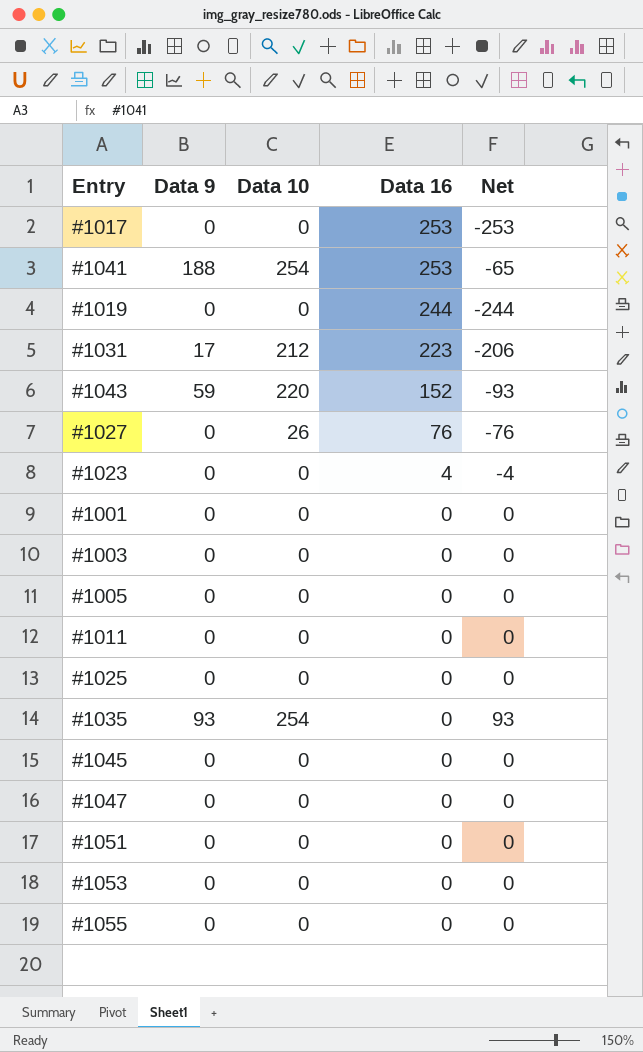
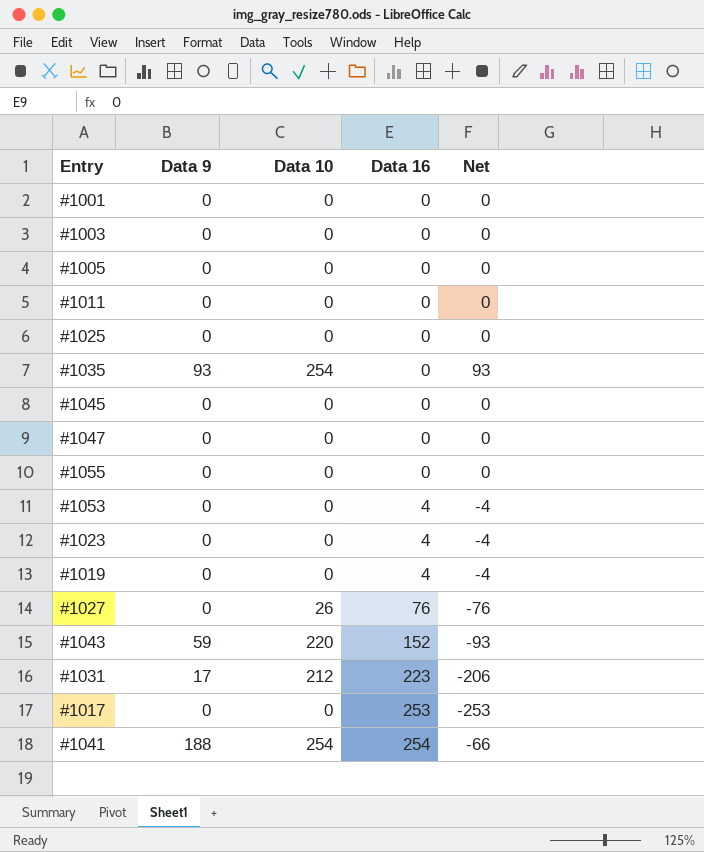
row order: Data 16 descending -> Data 16 ascending
row #1051: 0 | 0 | 0 | 0 -> none
#1053 | Data 16: 0 -> 4
#1053 | Net: 0 -> -4
#1019 | Data 16: 244 -> 4
#1019 | Net: -244 -> -4
#1041 | Data 16: 253 -> 254
#1041 | Net: -65 -> -66

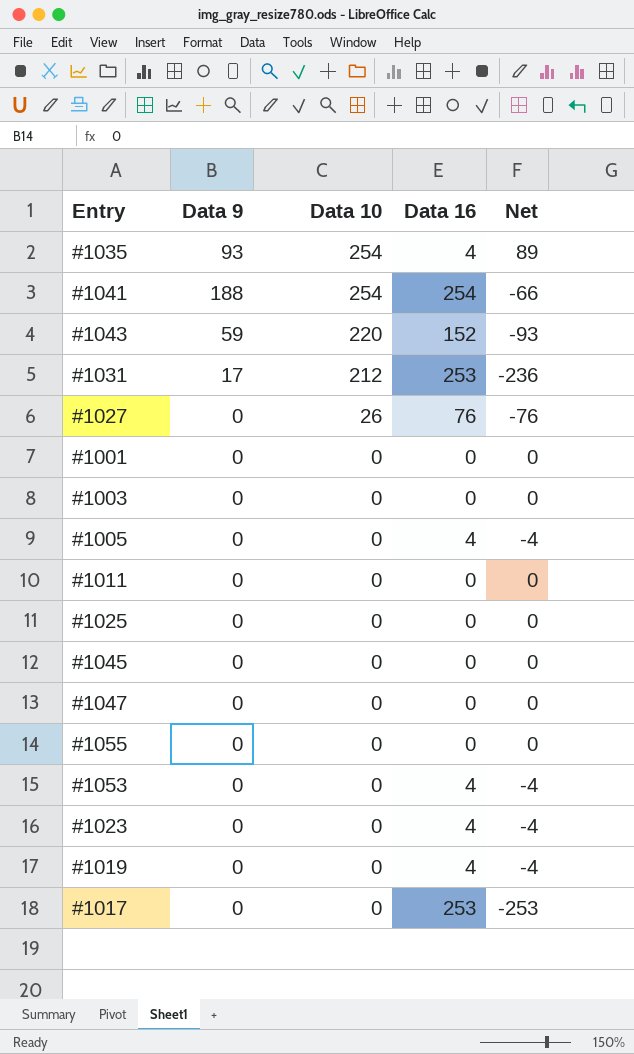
row order: Data 16 ascending -> Data 10 descending
#1035 | Data 16: 0 -> 4
#1035 | Net: 93 -> 89
#1031 | Data 16: 223 -> 253
#1031 | Net: -206 -> -236
#1005 | Data 16: 0 -> 4
#1005 | Net: 0 -> -4

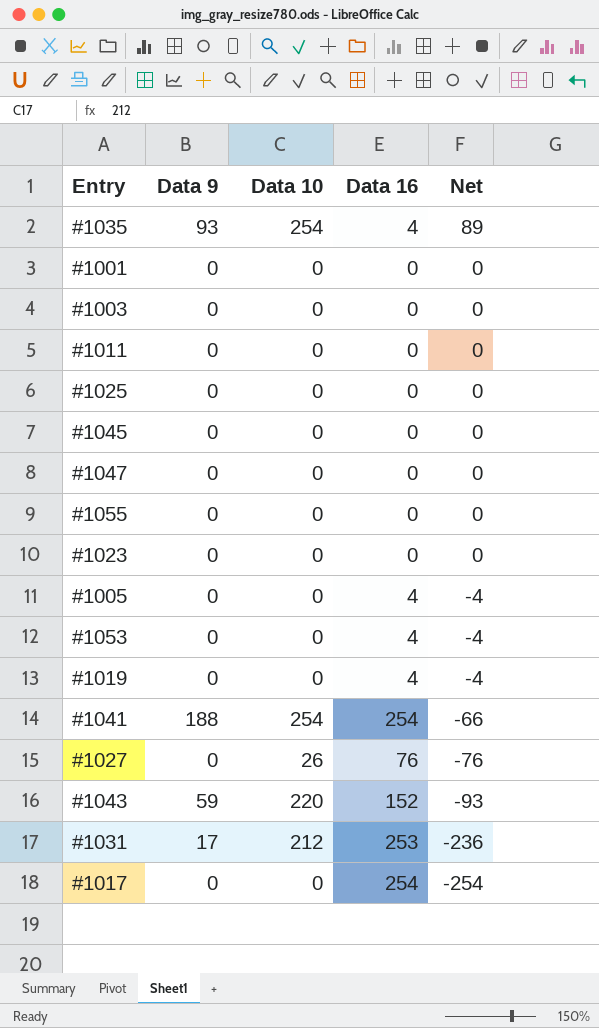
row order: Data 10 descending -> Net descending
#1023 | Data 16: 4 -> 0
#1023 | Net: -4 -> 0
#1017 | Data 16: 253 -> 254
#1017 | Net: -253 -> -254

